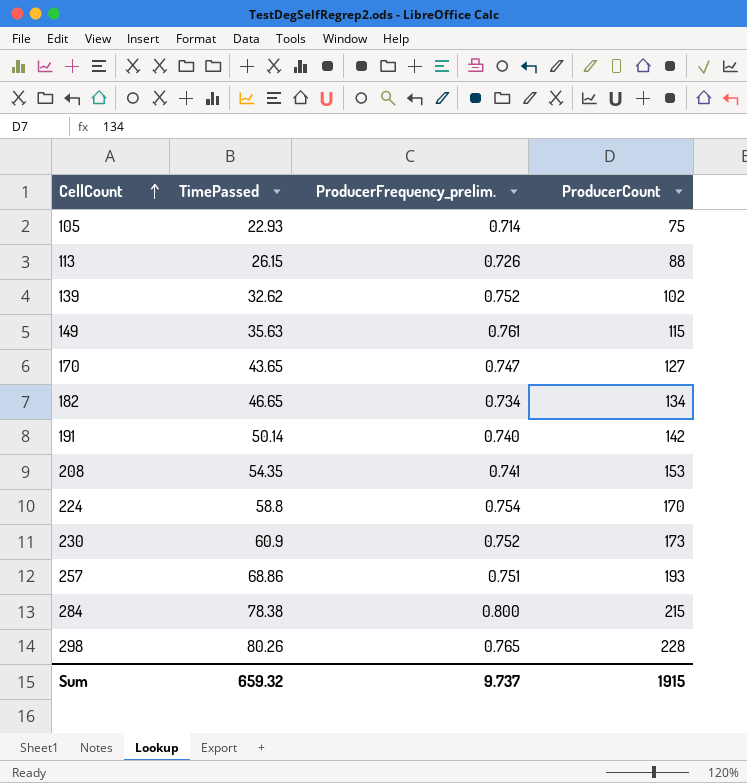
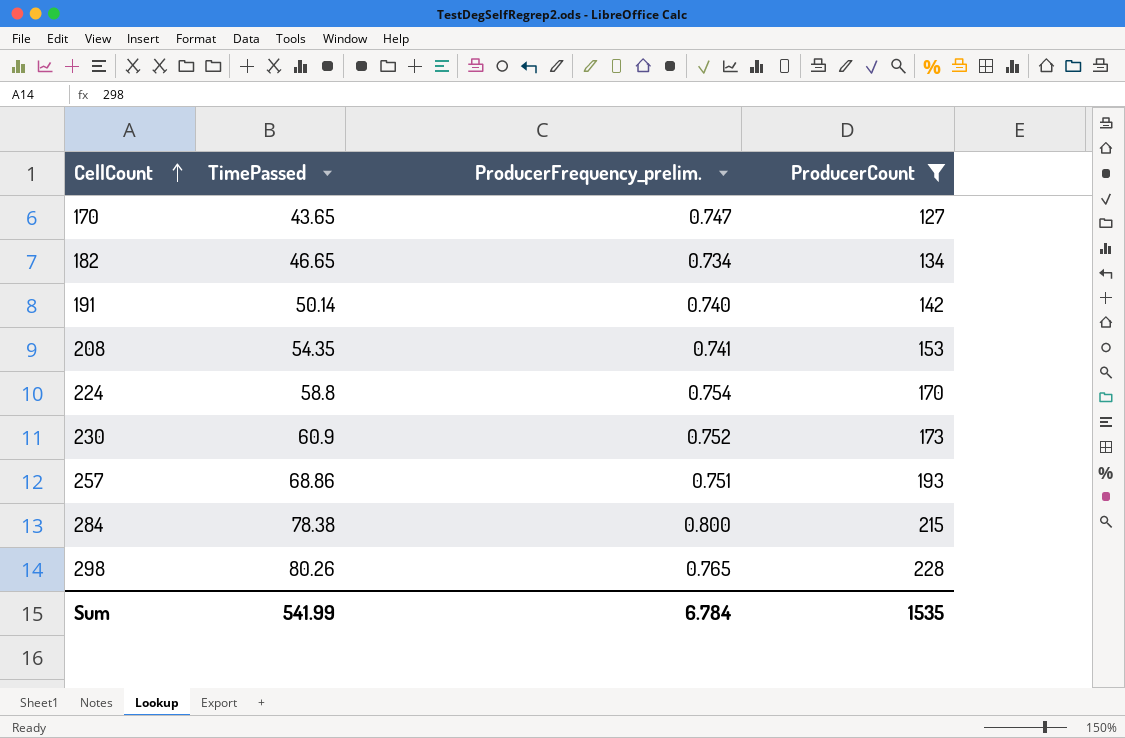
filter: none -> ProducerCount >= 127
Sum | TimePassed: 659.32 -> 541.99
Sum | ProducerFrequency_prelim.: 9.737 -> 6.784
Sum | ProducerCount: 1915 -> 1535

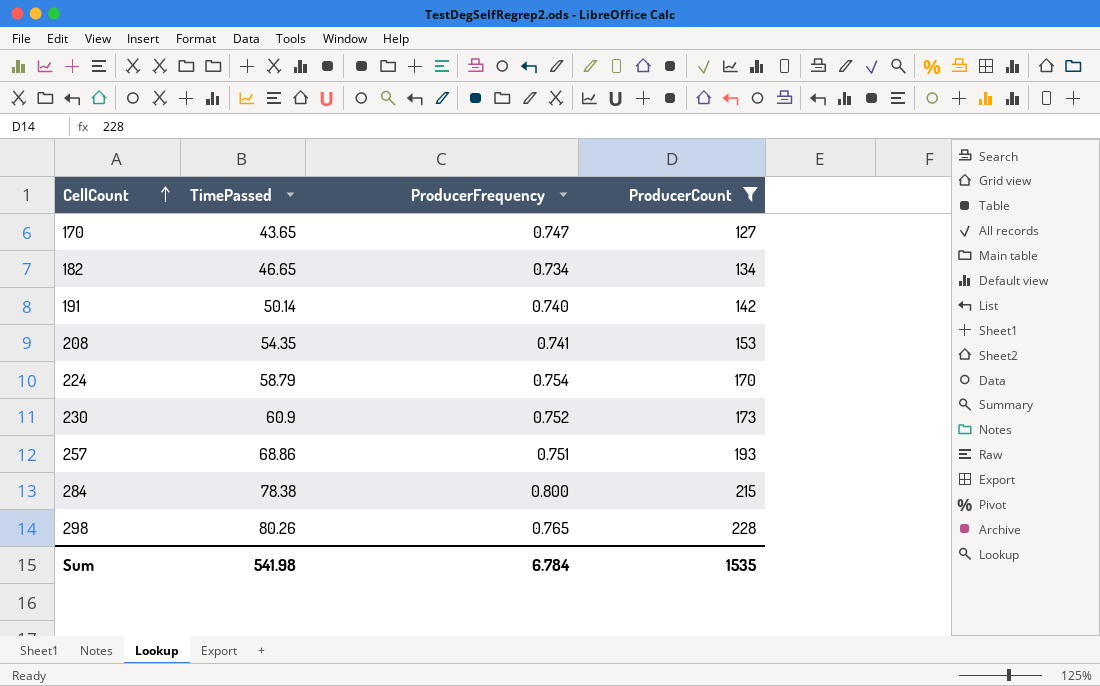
column name: ProducerFrequency_prelim. -> ProducerFrequency
224 | TimePassed: 58.8 -> 58.79
Sum | TimePassed: 541.99 -> 541.98

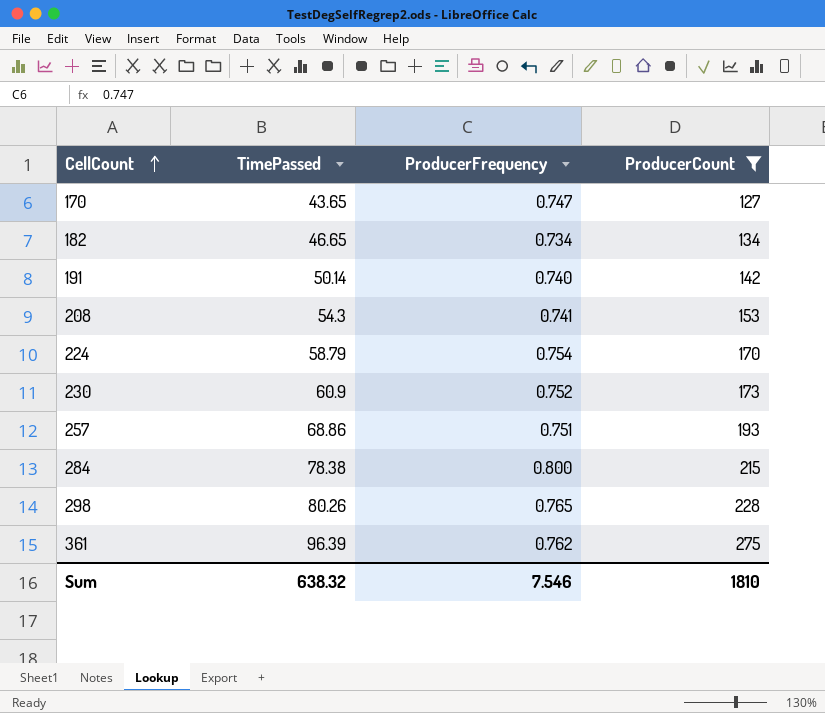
208 | TimePassed: 54.35 -> 54.3
row 361: none -> 96.39 | 0.762 | 275
Sum | TimePassed: 541.98 -> 638.32
Sum | ProducerFrequency: 6.784 -> 7.546
Sum | ProducerCount: 1535 -> 1810

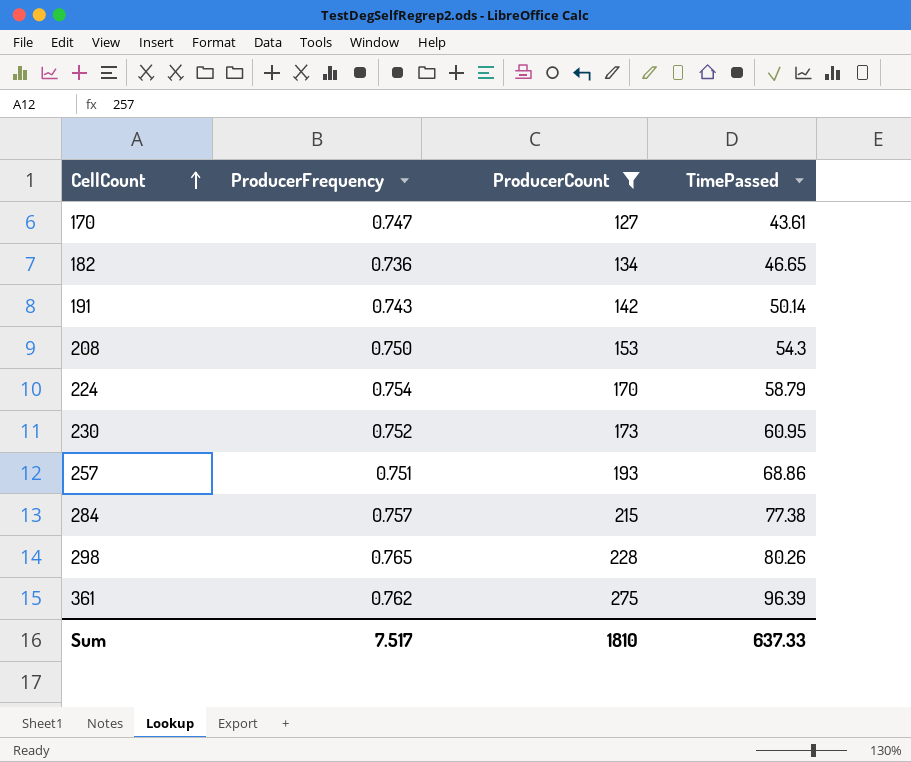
column TimePassed | position: 2 -> 4
170 | TimePassed: 43.65 -> 43.61
182 | ProducerFrequency: 0.734 -> 0.736
191 | ProducerFrequency: 0.740 -> 0.743
208 | ProducerFrequency: 0.741 -> 0.750
230 | TimePassed: 60.9 -> 60.95
284 | ProducerFrequency: 0.800 -> 0.757
284 | TimePassed: 78.38 -> 77.38
Sum | ProducerFrequency: 7.546 -> 7.517
Sum | TimePassed: 638.32 -> 637.33

